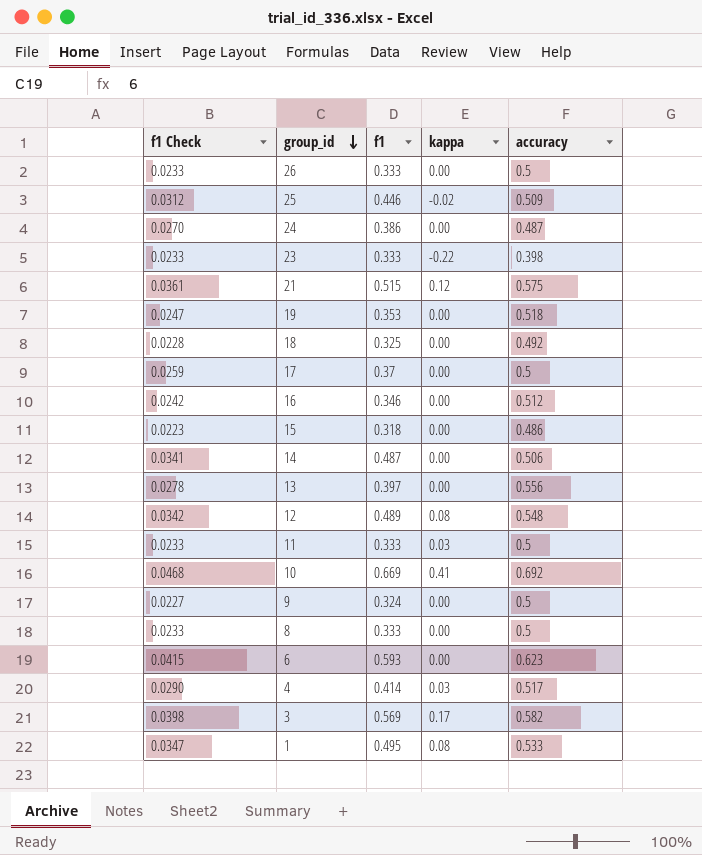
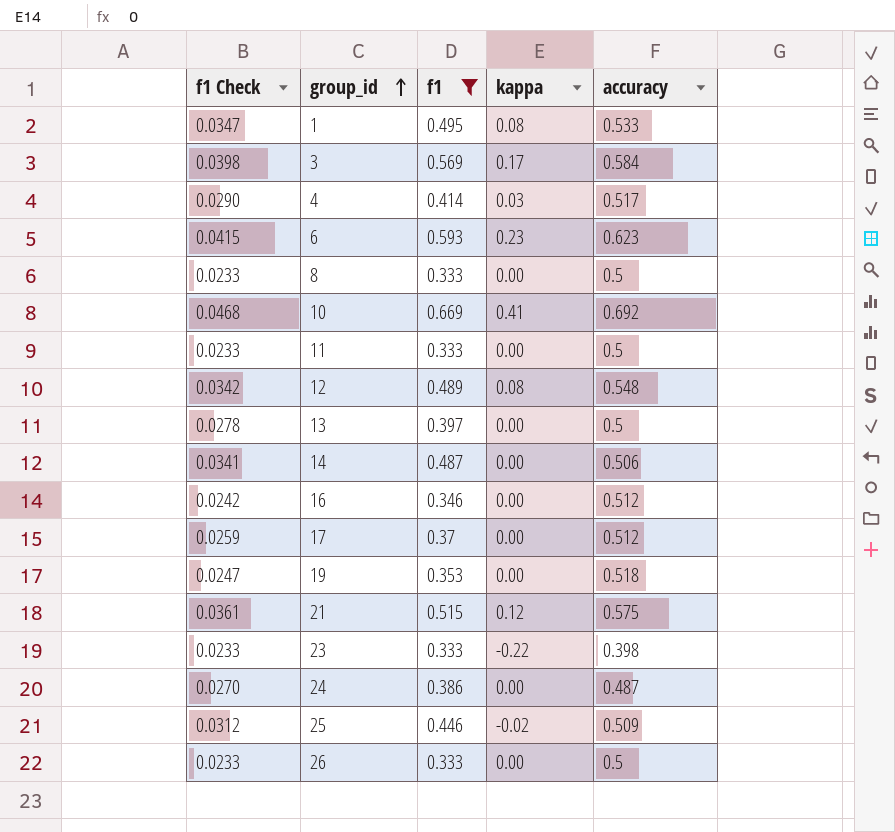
filter: none -> f1 >= 0.333
row order: group_id descending -> group_id ascending
3 | accuracy: 0.582 -> 0.584
6 | kappa: 0.00 -> 0.23
11 | kappa: 0.03 -> 0.00
13 | accuracy: 0.556 -> 0.5
17 | accuracy: 0.5 -> 0.512

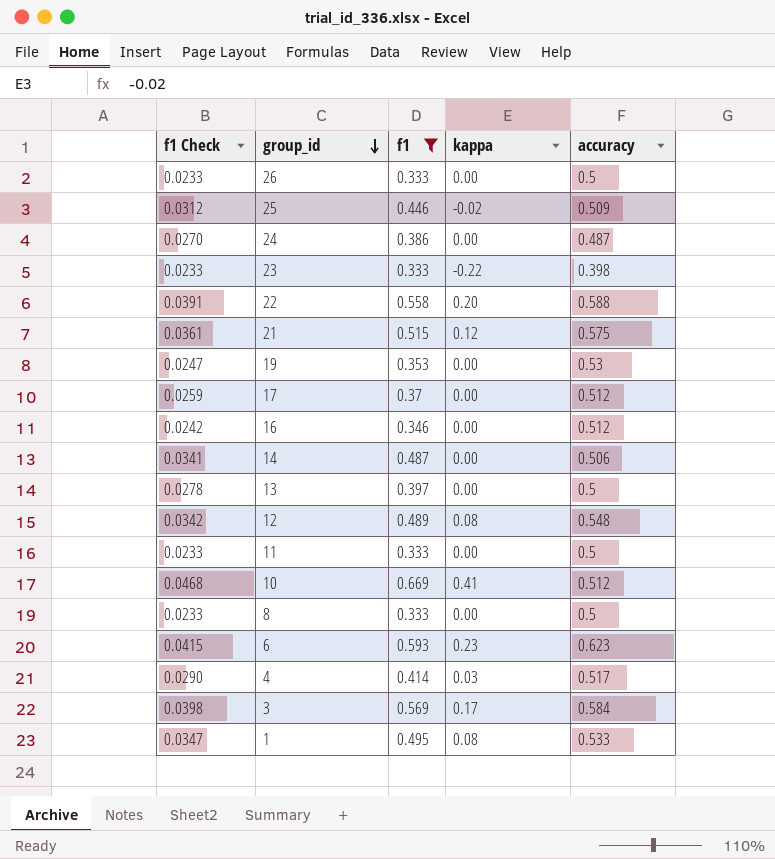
row order: group_id ascending -> group_id descending
row 22: none -> 0.0391 | 0.558 | 0.20 | 0.588
19 | accuracy: 0.518 -> 0.53
10 | accuracy: 0.692 -> 0.512

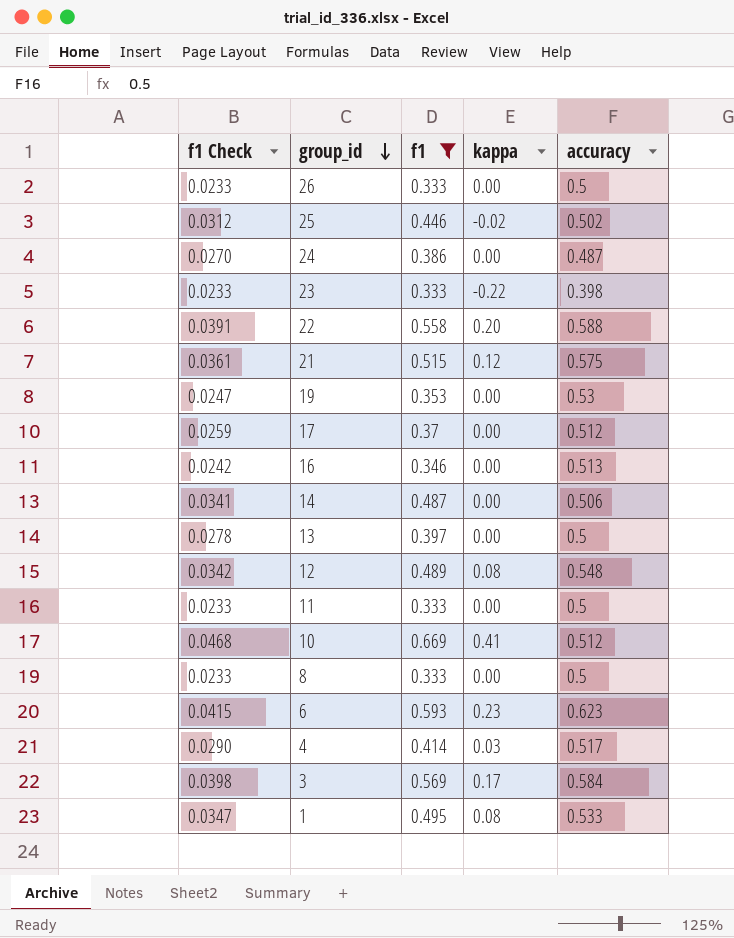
25 | accuracy: 0.509 -> 0.502
16 | accuracy: 0.512 -> 0.513

